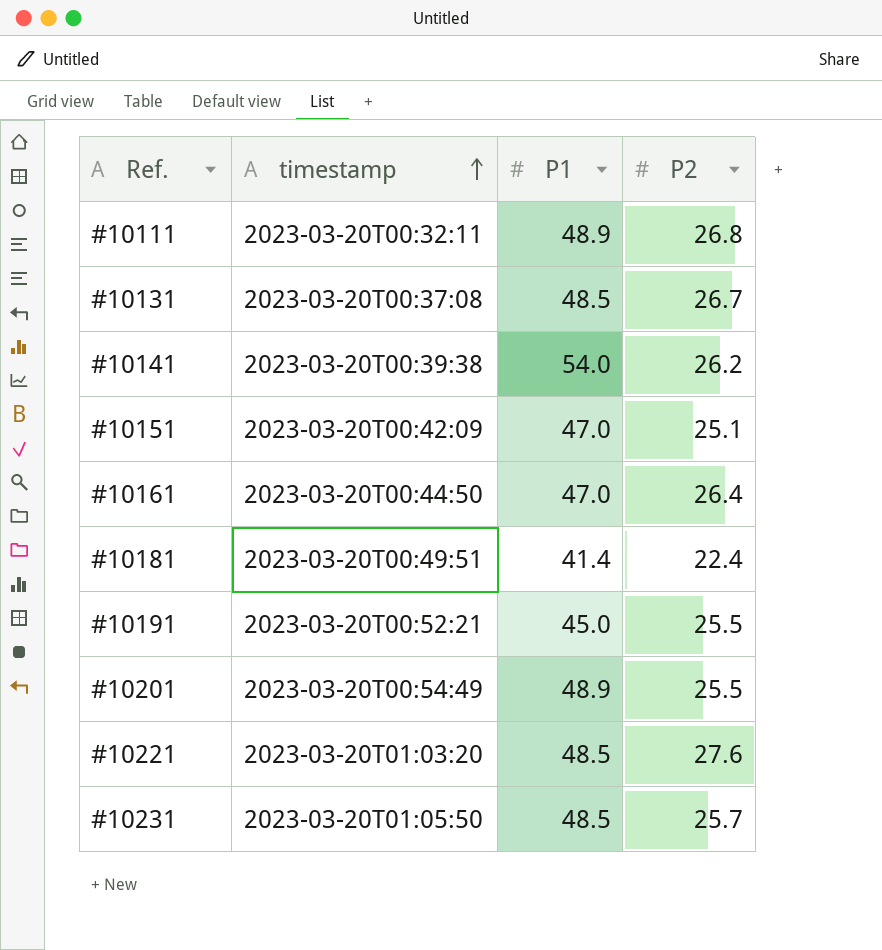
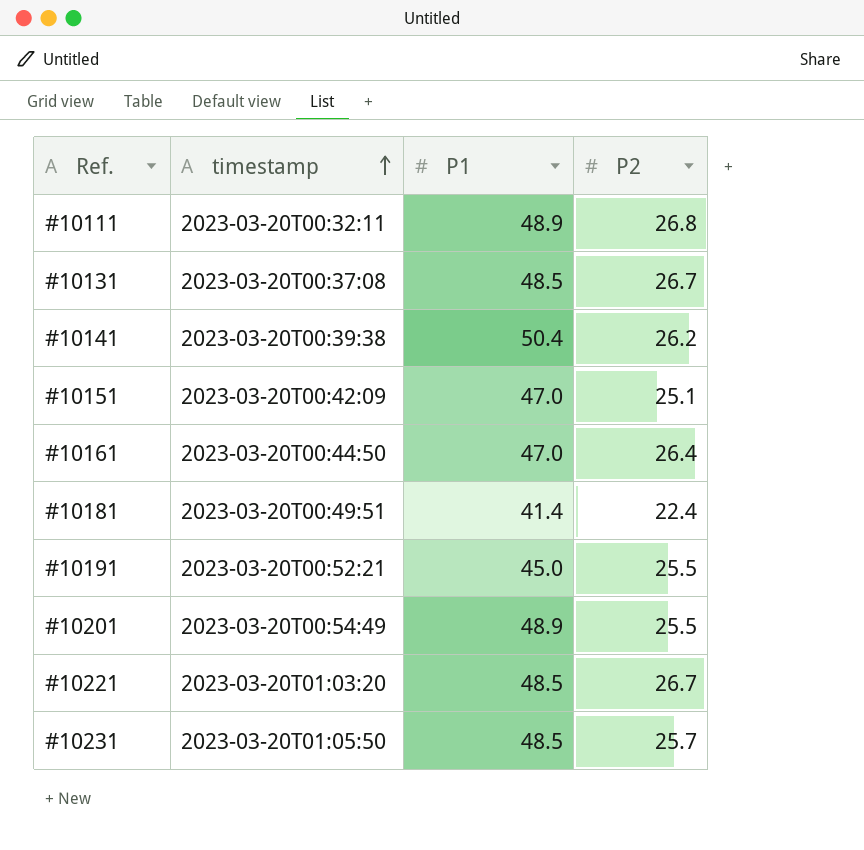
#10141 | P1: 54.0 -> 50.4
#10221 | P2: 27.6 -> 26.7

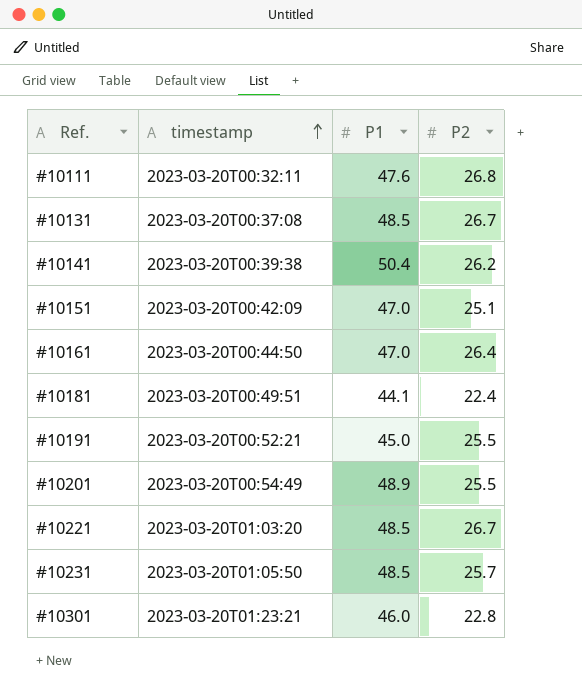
#10111 | P1: 48.9 -> 47.6
#10181 | P1: 41.4 -> 44.1
row #10301: none -> 2023-03-20T01:23:21 | 46.0 | 22.8

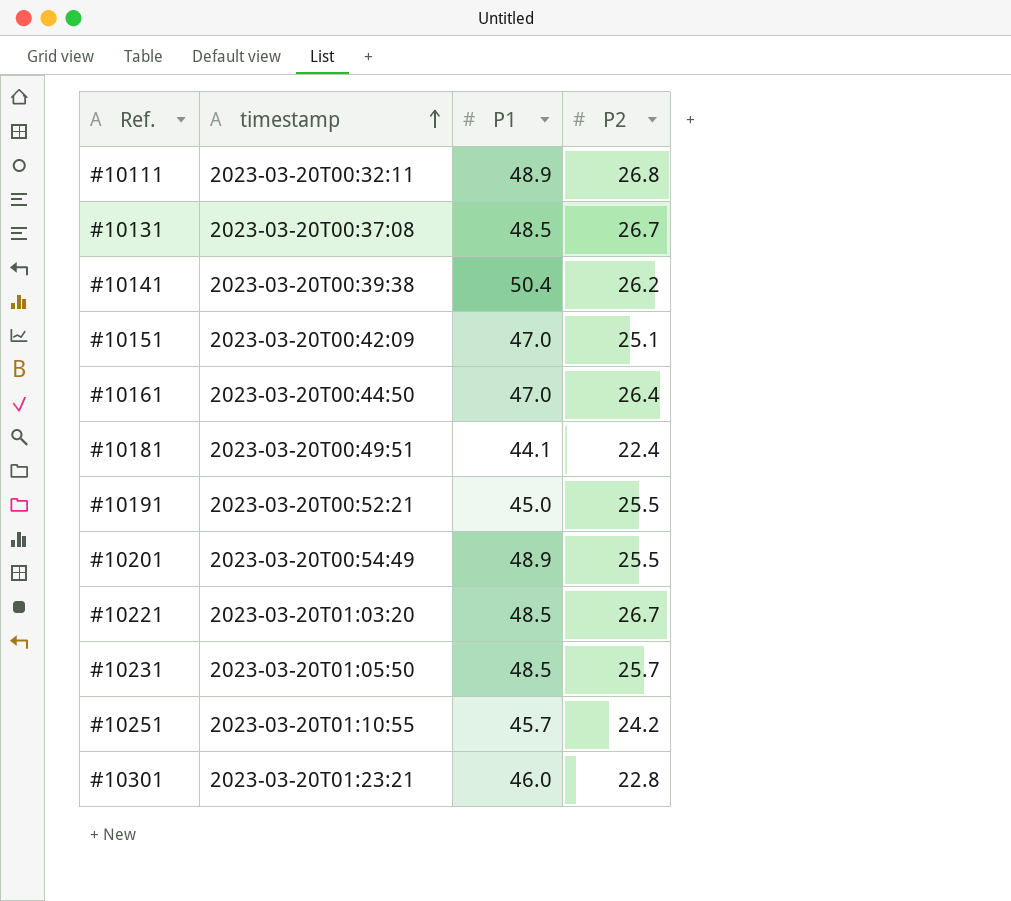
#10111 | P1: 47.6 -> 48.9
row #10251: none -> 2023-03-20T01:10:55 | 45.7 | 24.2

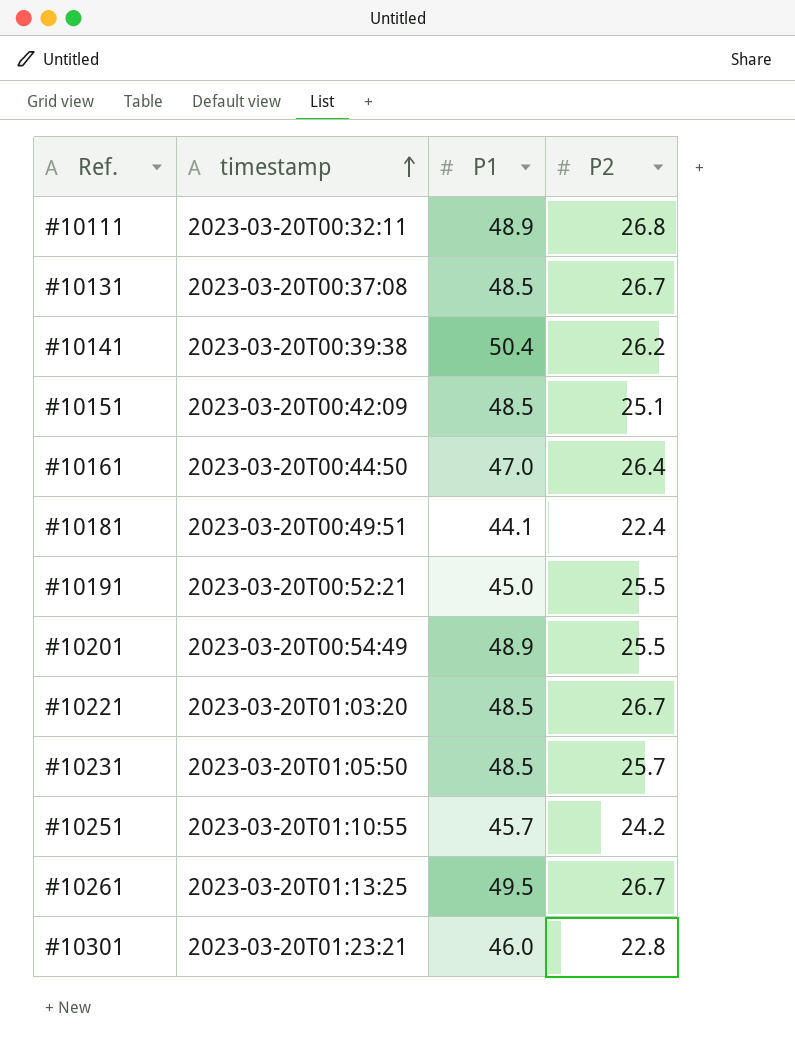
#10151 | P1: 47.0 -> 48.5
row #10261: none -> 2023-03-20T01:13:25 | 49.5 | 26.7

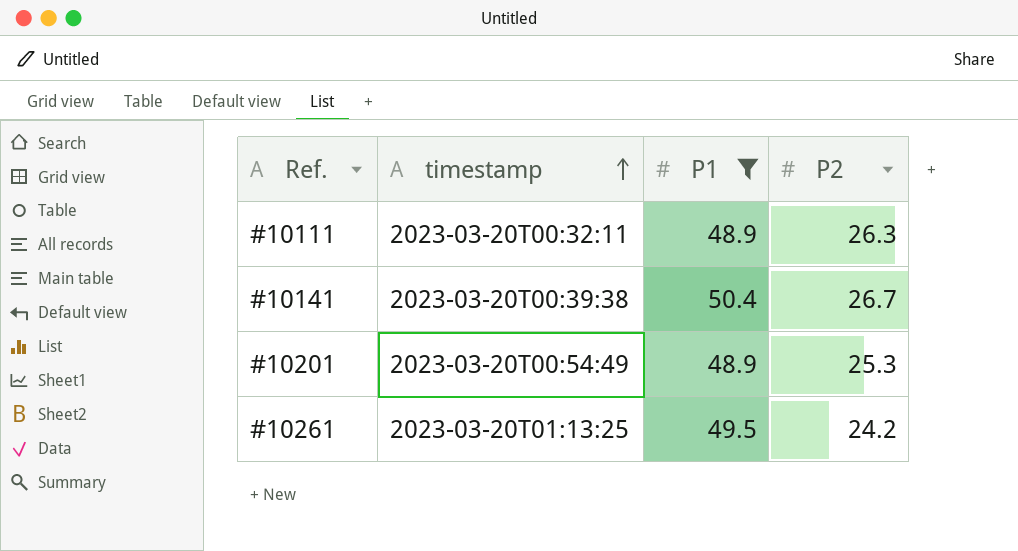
filter: none -> P1 >= 48.9
#10111 | P2: 26.8 -> 26.3
#10141 | P2: 26.2 -> 26.7
#10201 | P2: 25.5 -> 25.3
#10261 | P2: 26.7 -> 24.2

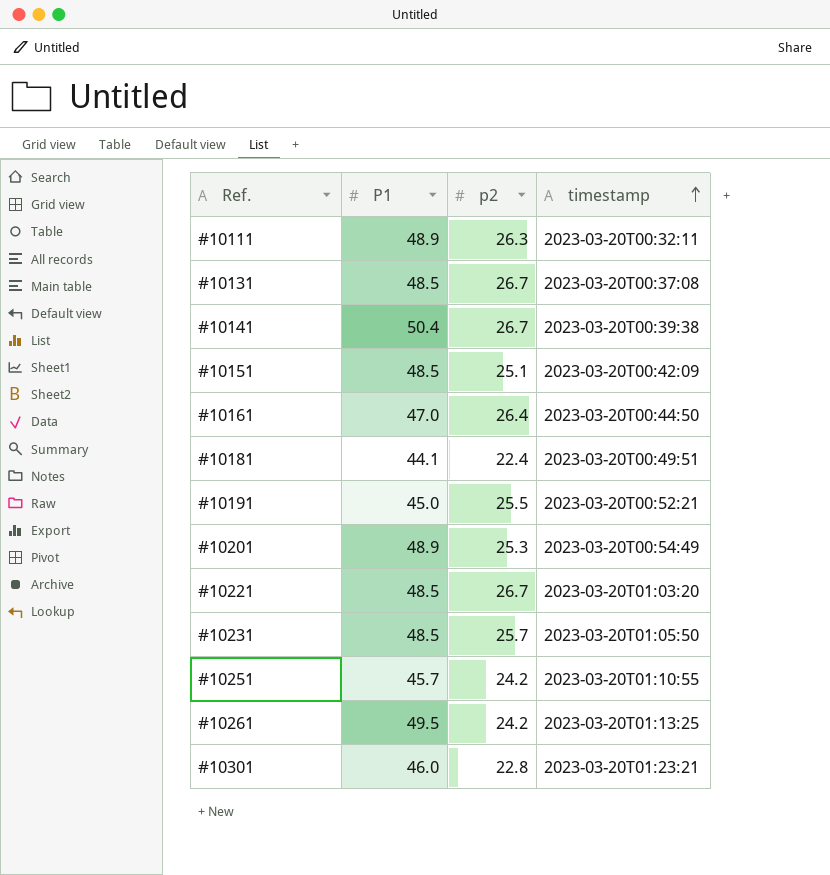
filter: P1 >= 48.9 -> none
column name: P2 -> p2
column timestamp | position: 2 -> 4

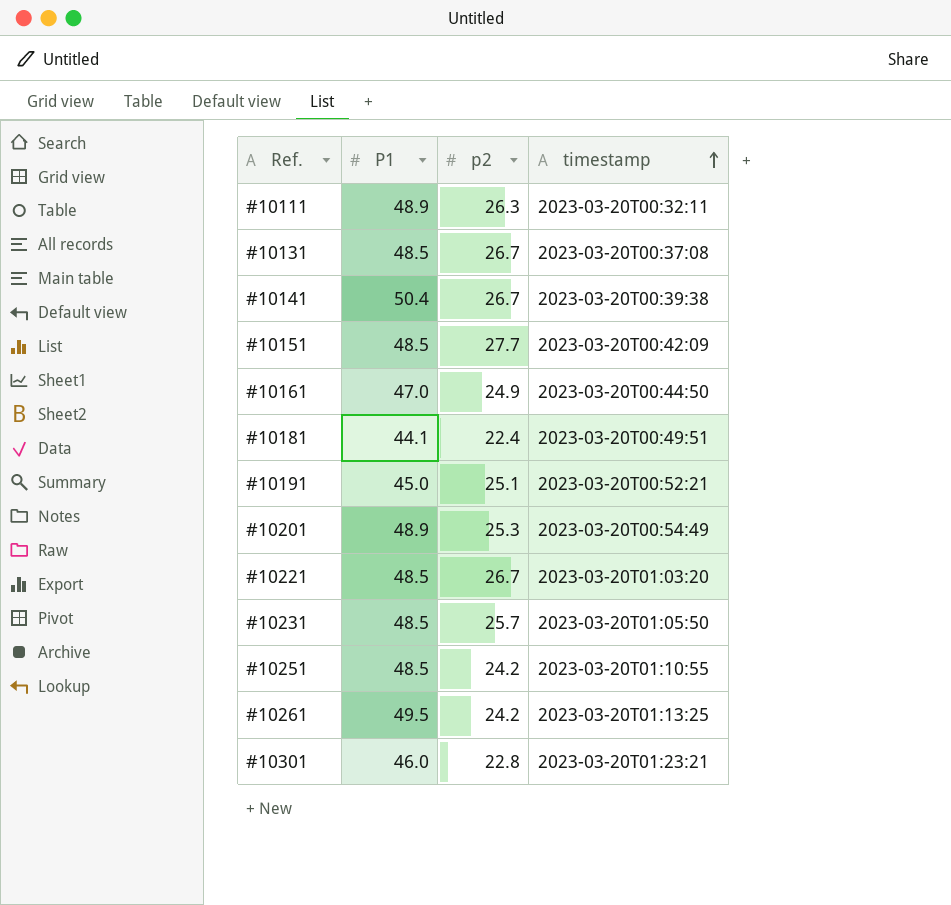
#10151 | p2: 25.1 -> 27.7
#10161 | p2: 26.4 -> 24.9
#10191 | p2: 25.5 -> 25.1
#10251 | P1: 45.7 -> 48.5

